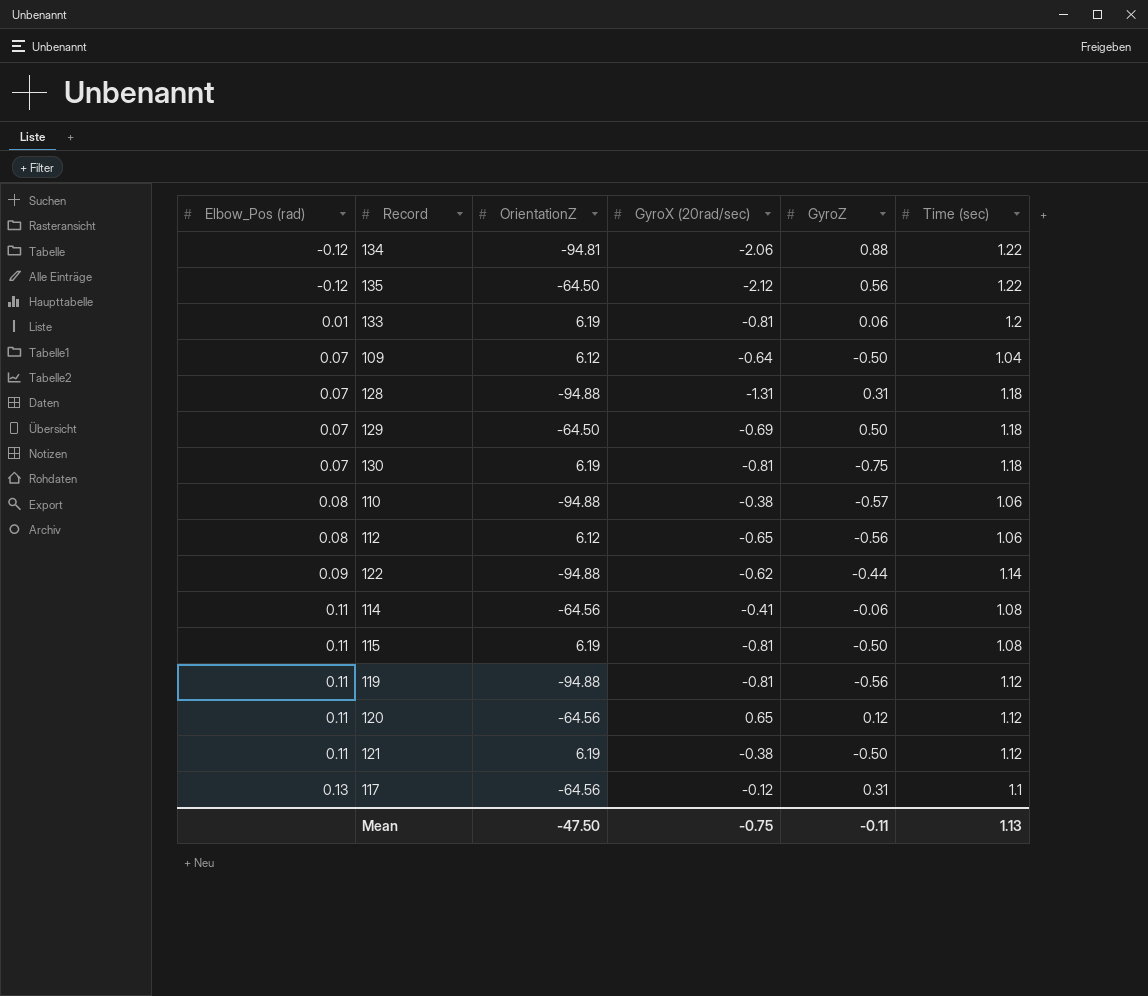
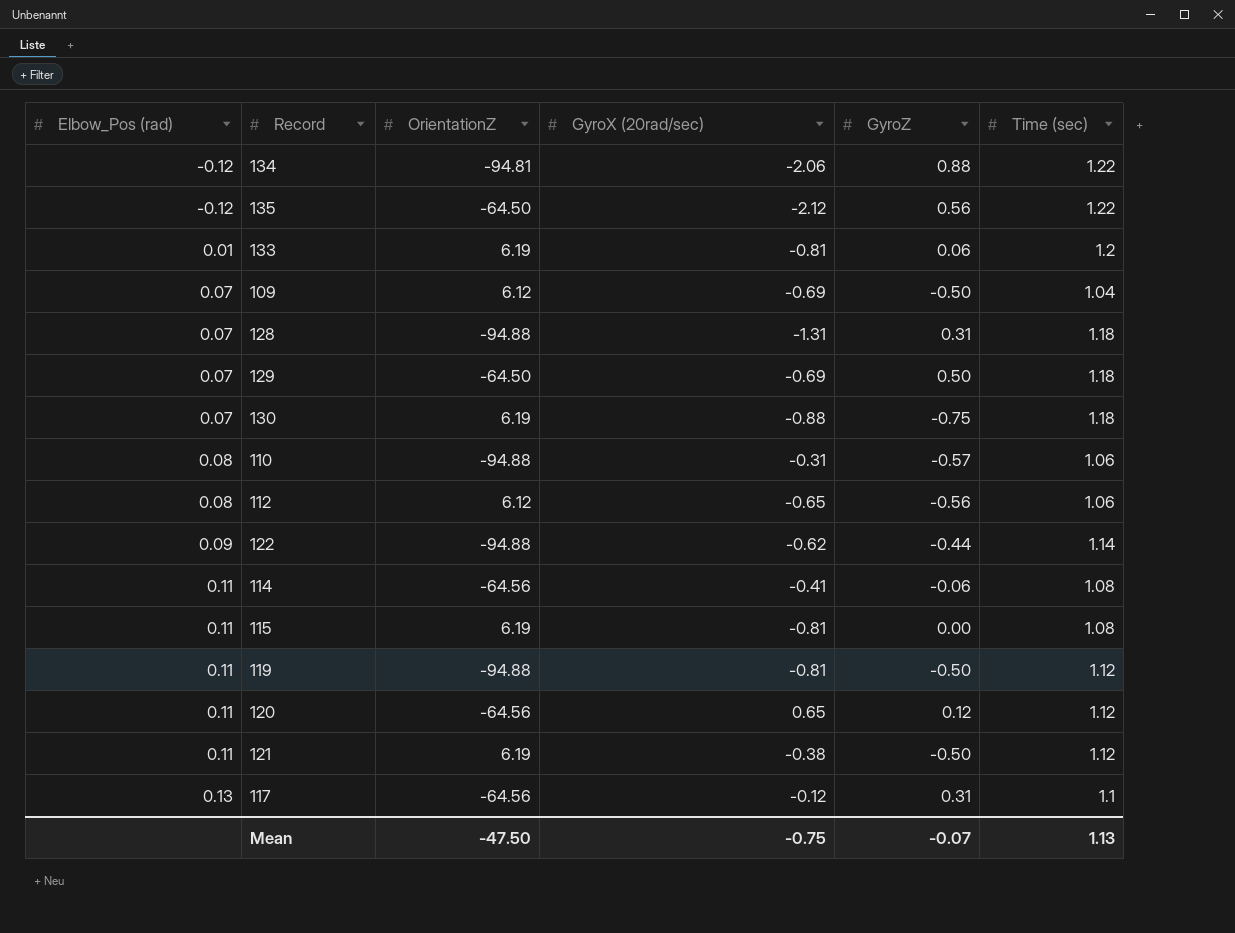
109 | GyroX (20rad/sec): -0.64 -> -0.69
130 | GyroX (20rad/sec): -0.81 -> -0.88
110 | GyroX (20rad/sec): -0.38 -> -0.31
115 | GyroZ: -0.50 -> 0.00
119 | GyroZ: -0.56 -> -0.50
Mean | GyroZ: -0.11 -> -0.07

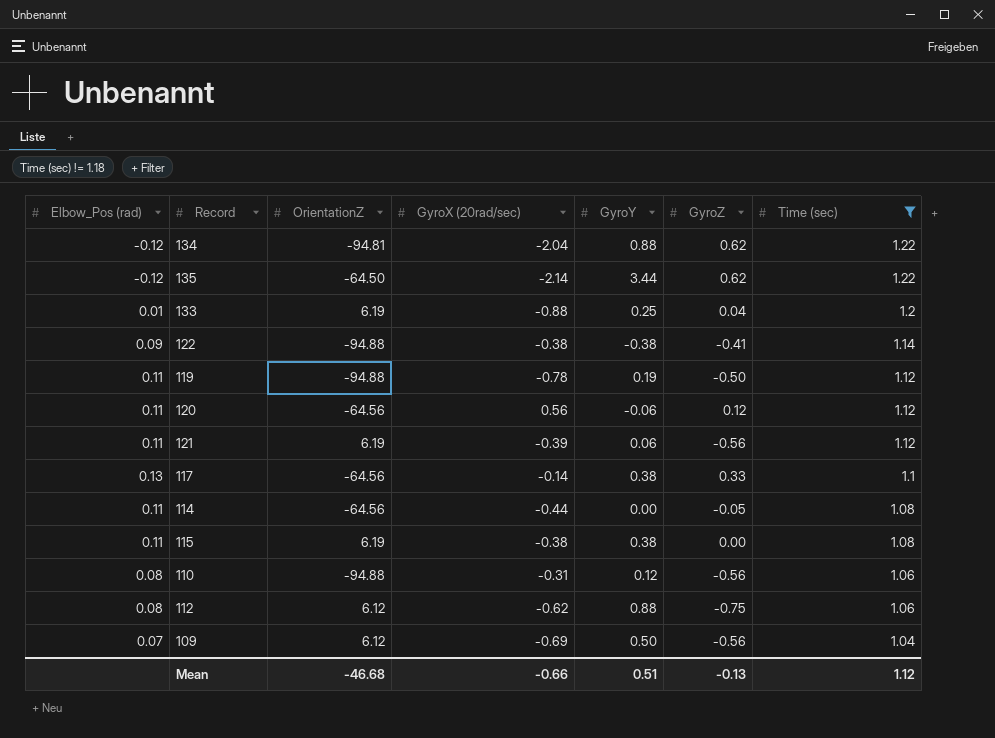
filter: none -> Time (sec) != 1.18
row order: Elbow_Pos (rad) ascending -> Time (sec) descending
column GyroY | position: none -> 5
134 | GyroX (20rad/sec): -2.06 -> -2.04
134 | GyroZ: 0.88 -> 0.62
135 | GyroX (20rad/sec): -2.12 -> -2.14
135 | GyroZ: 0.56 -> 0.62
133 | GyroX (20rad/sec): -0.81 -> -0.88
133 | GyroZ: 0.06 -> 0.04
122 | GyroX (20rad/sec): -0.62 -> -0.38
122 | GyroZ: -0.44 -> -0.41
119 | GyroX (20rad/sec): -0.81 -> -0.78
120 | GyroX (20rad/sec): 0.65 -> 0.56
121 | GyroX (20rad/sec): -0.38 -> -0.39
121 | GyroZ: -0.50 -> -0.56
117 | GyroX (20rad/sec): -0.12 -> -0.14
117 | GyroZ: 0.31 -> 0.33
114 | GyroX (20rad/sec): -0.41 -> -0.44
114 | GyroZ: -0.06 -> -0.05
115 | GyroX (20rad/sec): -0.81 -> -0.38
110 | GyroZ: -0.57 -> -0.56
112 | GyroX (20rad/sec): -0.65 -> -0.62
112 | GyroZ: -0.56 -> -0.75
109 | GyroZ: -0.50 -> -0.56
Mean | OrientationZ: -47.50 -> -46.68
Mean | GyroX (20rad/sec): -0.75 -> -0.66
Mean | GyroZ: -0.07 -> -0.13
Mean | Time (sec): 1.13 -> 1.12

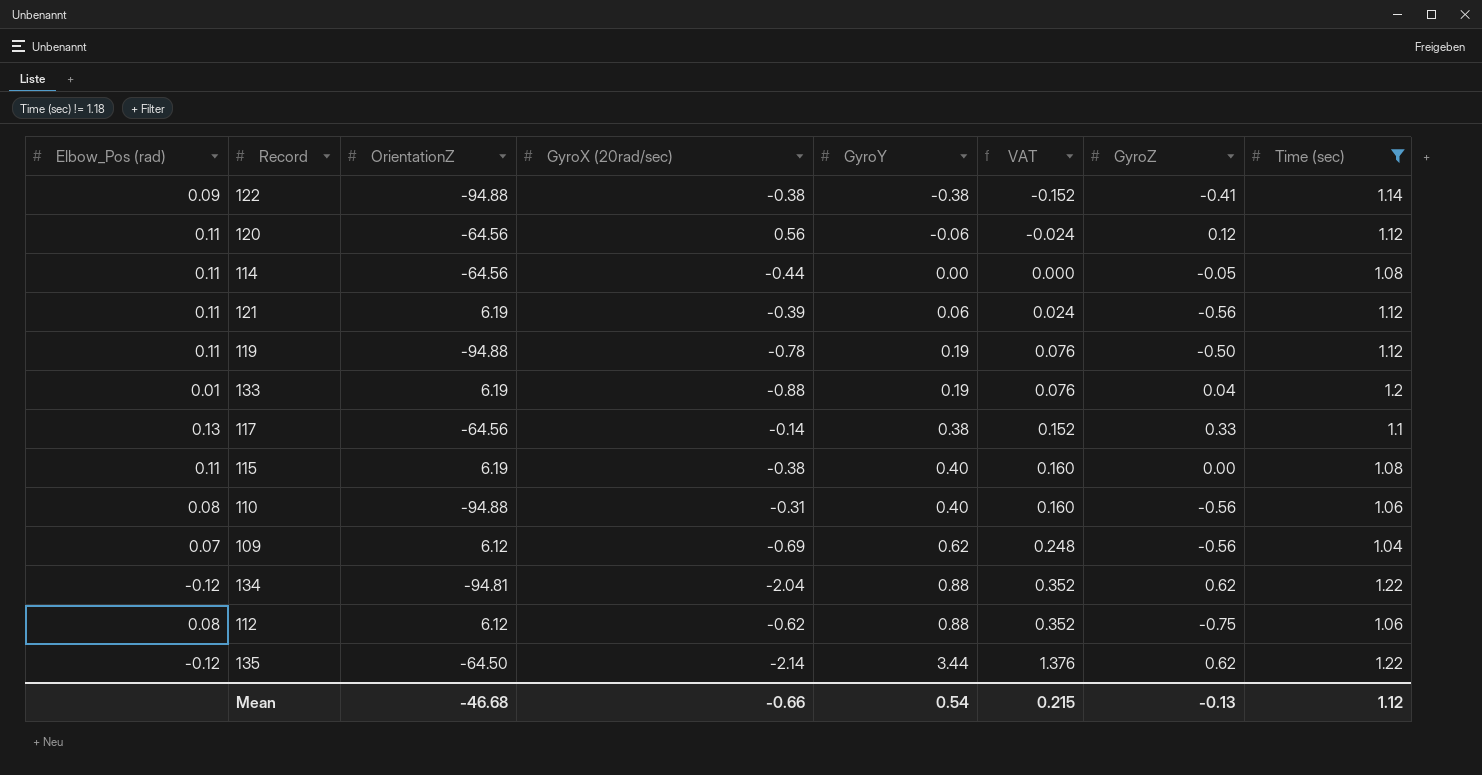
row order: Time (sec) descending -> GyroY ascending
column VAT | formula: none -> [GyroY] * 0.4
133 | GyroY: 0.25 -> 0.19
115 | GyroY: 0.38 -> 0.40
110 | GyroY: 0.12 -> 0.40
109 | GyroY: 0.50 -> 0.62
Mean | GyroY: 0.51 -> 0.54

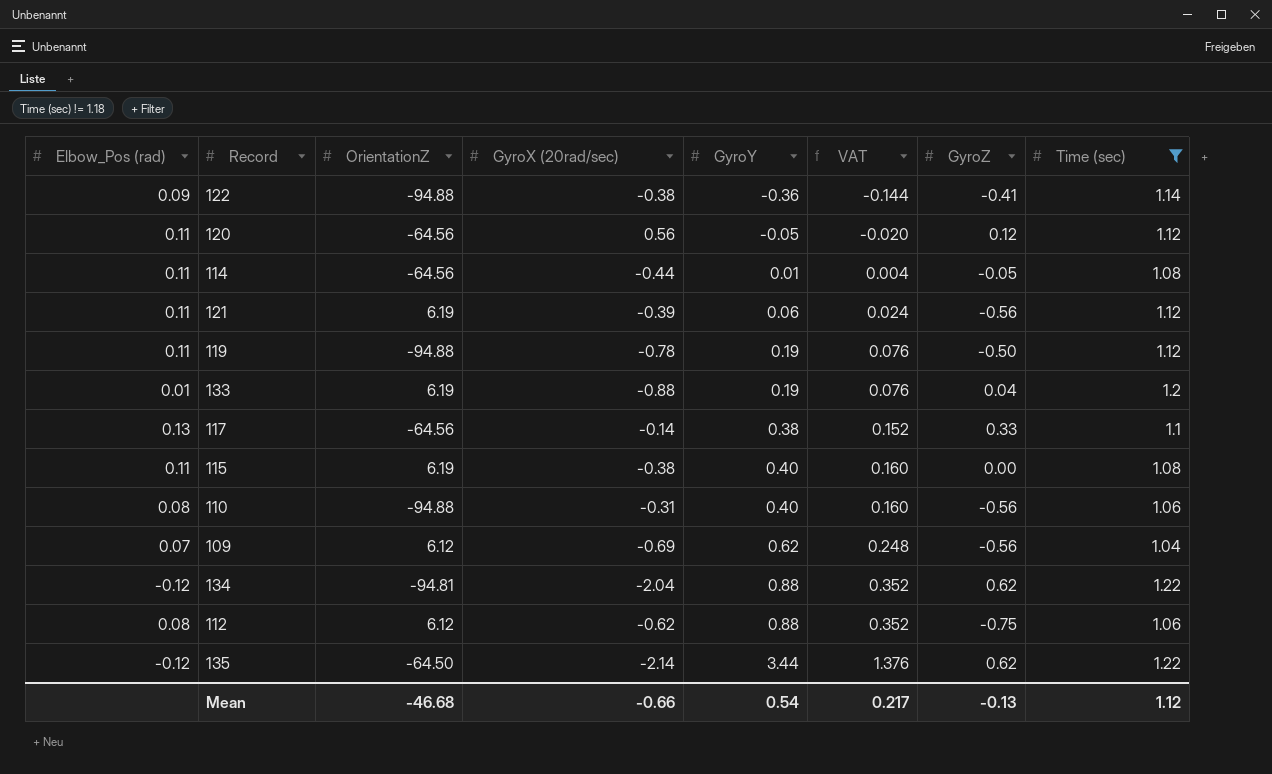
122 | GyroY: -0.38 -> -0.36
122 | VAT: -0.152 -> -0.144
120 | GyroY: -0.06 -> -0.05
120 | VAT: -0.024 -> -0.020
114 | GyroY: 0.00 -> 0.01
114 | VAT: 0.000 -> 0.004
Mean | VAT: 0.215 -> 0.217

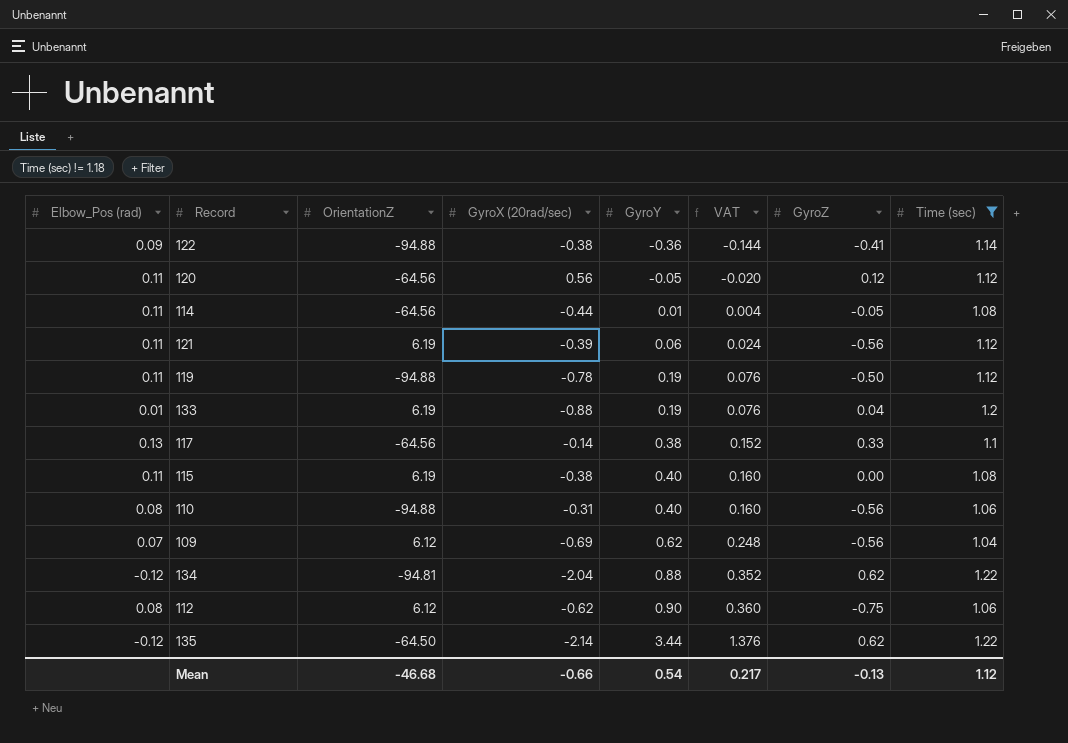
112 | GyroY: 0.88 -> 0.90
112 | VAT: 0.352 -> 0.360

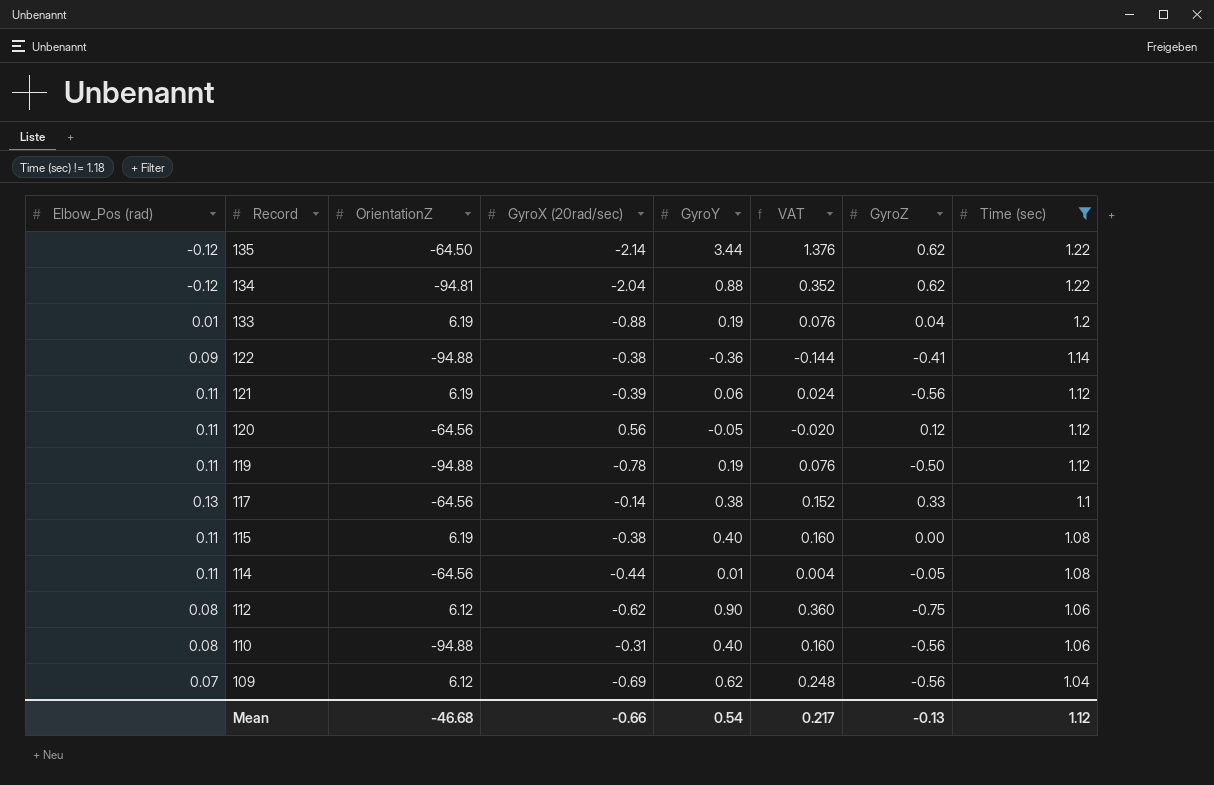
row order: GyroY ascending -> Record descending

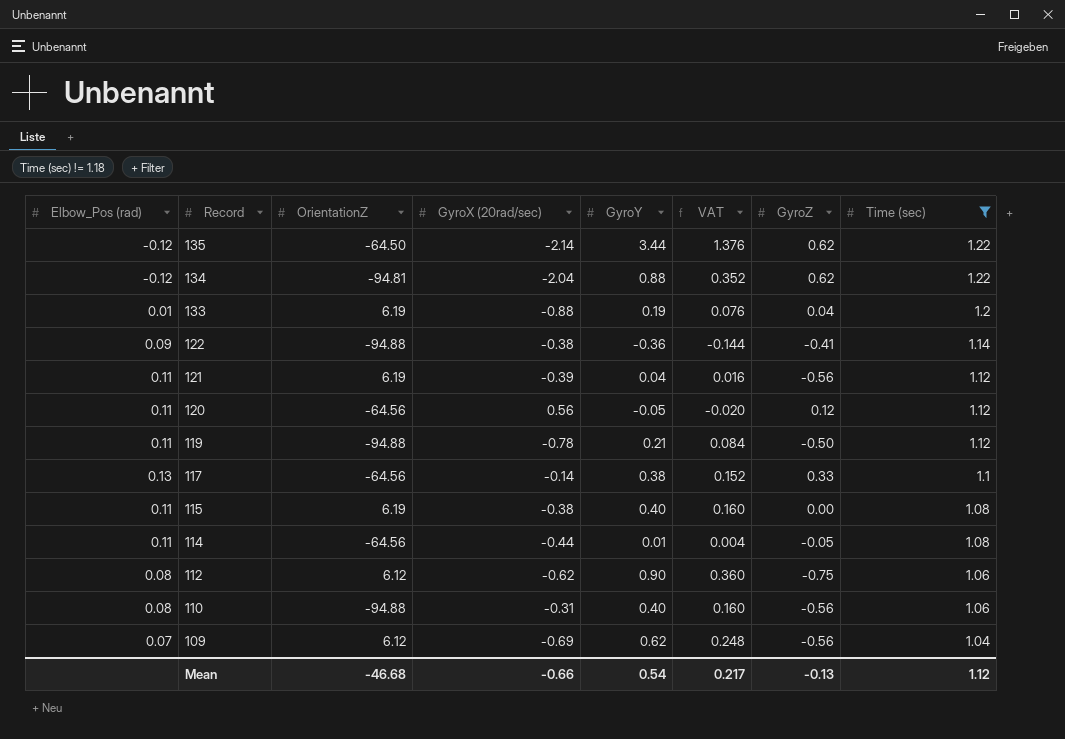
121 | GyroY: 0.06 -> 0.04
121 | VAT: 0.024 -> 0.016
119 | GyroY: 0.19 -> 0.21
119 | VAT: 0.076 -> 0.084

